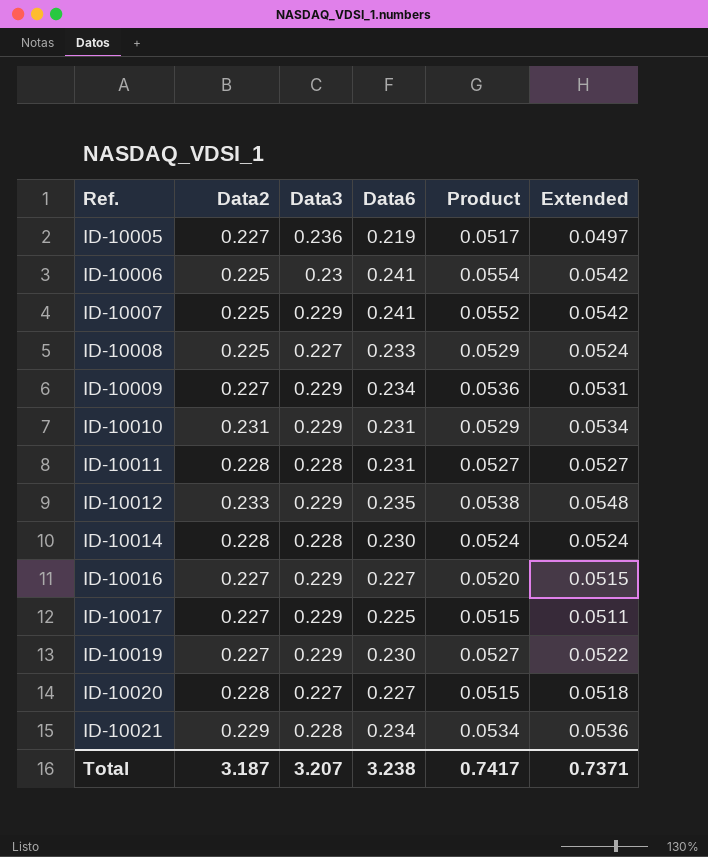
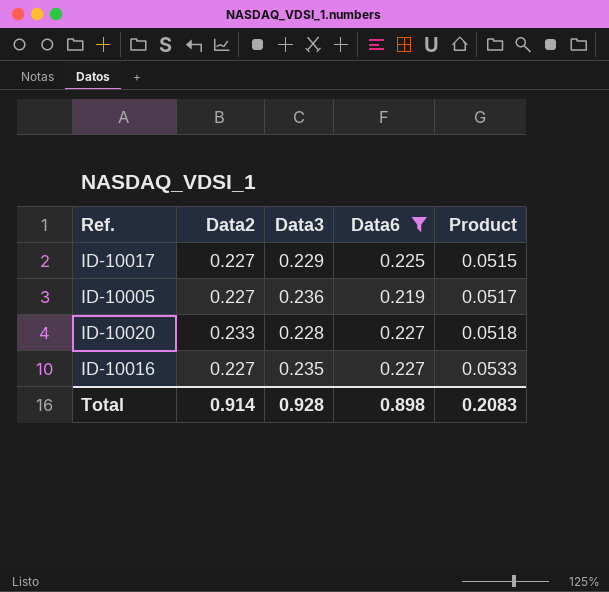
filter: none -> Data6 <= 0.227
row order: Ref. ascending -> Product ascending
column Extended | formula: [Data2] * [Data6] -> none
ID-10020 | Data2: 0.228 -> 0.233
ID-10020 | Data3: 0.227 -> 0.228
ID-10020 | Product: 0.0515 -> 0.0518
ID-10016 | Data3: 0.229 -> 0.235
ID-10016 | Product: 0.0520 -> 0.0533
Total | Data2: 3.187 -> 0.914
Total | Data3: 3.207 -> 0.928
Total | Data6: 3.238 -> 0.898
Total | Product: 0.7417 -> 0.2083

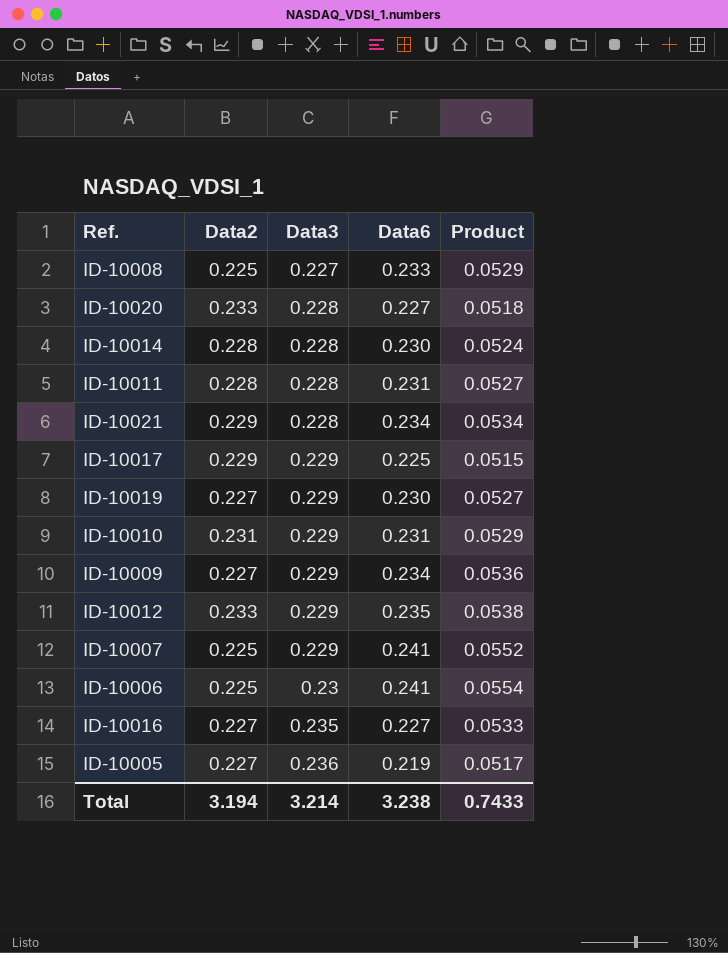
filter: Data6 <= 0.227 -> none
row order: Product ascending -> Data3 ascending
ID-10017 | Data2: 0.227 -> 0.229
Total | Data2: 0.914 -> 3.194
Total | Data3: 0.928 -> 3.214
Total | Data6: 0.898 -> 3.238
Total | Product: 0.2083 -> 0.7433

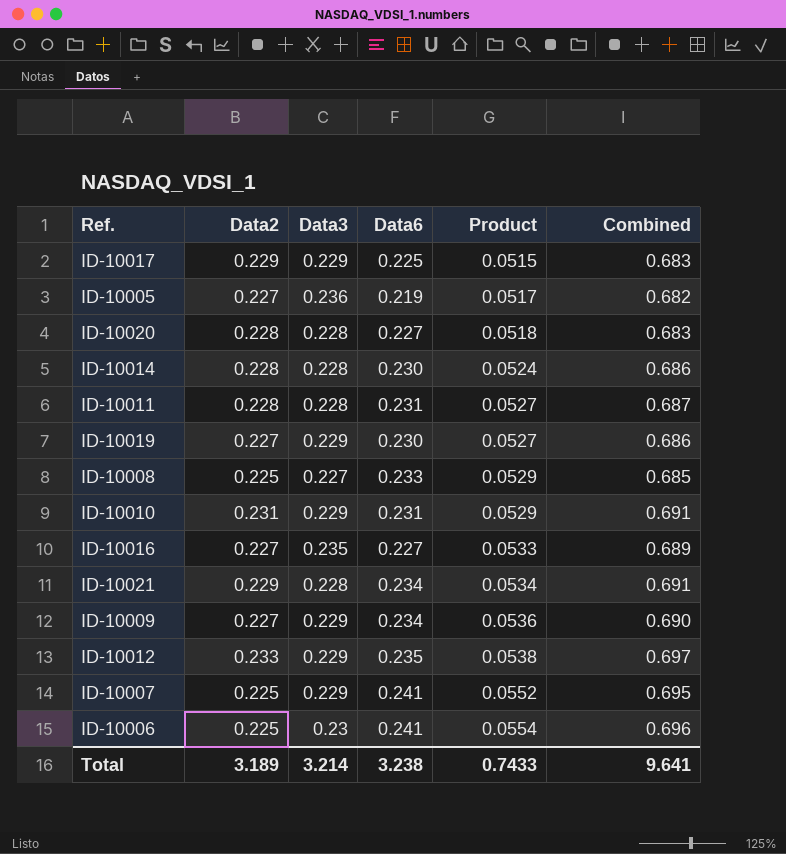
row order: Data3 ascending -> Product ascending
column Combined | formula: none -> [Data2] + [Data3] + [Data6]
ID-10020 | Data2: 0.233 -> 0.228
Total | Data2: 3.194 -> 3.189

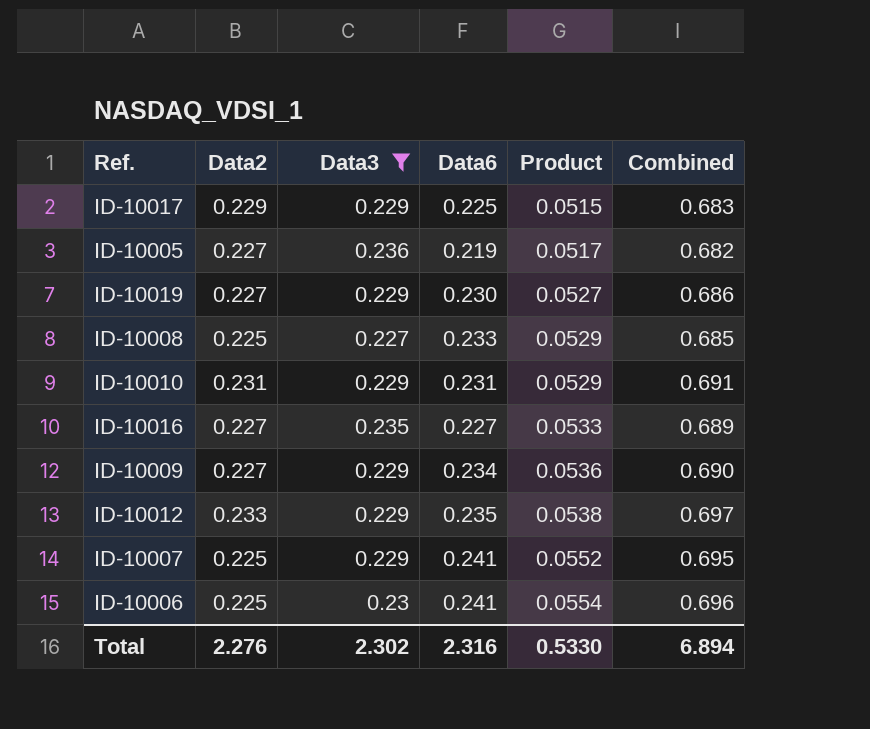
filter: none -> Data3 != 0.228
Total | Data2: 3.189 -> 2.276
Total | Data3: 3.214 -> 2.302
Total | Data6: 3.238 -> 2.316
Total | Product: 0.7433 -> 0.5330
Total | Combined: 9.641 -> 6.894

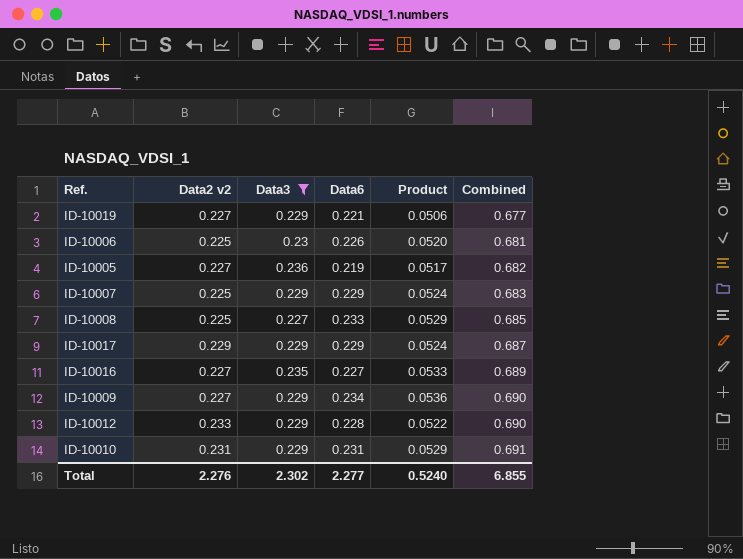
row order: Product ascending -> Combined ascending
column name: Data2 -> Data2 v2
ID-10019 | Data6: 0.230 -> 0.221
ID-10019 | Product: 0.0527 -> 0.0506
ID-10019 | Combined: 0.686 -> 0.677
ID-10006 | Data6: 0.241 -> 0.226
ID-10006 | Product: 0.0554 -> 0.0520
ID-10006 | Combined: 0.696 -> 0.681
ID-10007 | Data6: 0.241 -> 0.229
ID-10007 | Product: 0.0552 -> 0.0524
ID-10007 | Combined: 0.695 -> 0.683
ID-10017 | Data6: 0.225 -> 0.229
ID-10017 | Product: 0.0515 -> 0.0524
ID-10017 | Combined: 0.683 -> 0.687
ID-10012 | Data6: 0.235 -> 0.228
ID-10012 | Product: 0.0538 -> 0.0522
ID-10012 | Combined: 0.697 -> 0.690
Total | Data6: 2.316 -> 2.277
Total | Product: 0.5330 -> 0.5240
Total | Combined: 6.894 -> 6.855

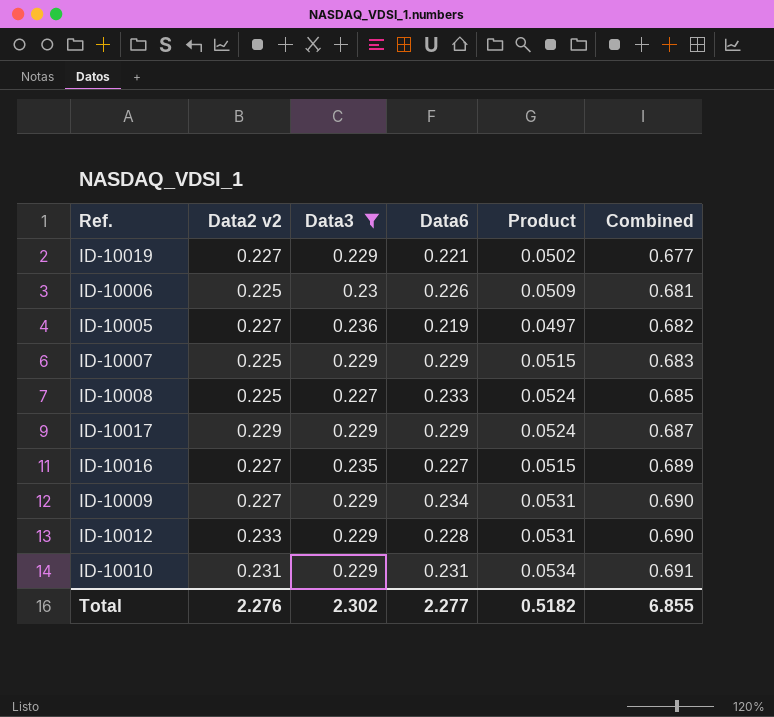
column Product | formula: [Data3] * [Data6] -> [Data2 v2] * [Data6]
Total | Product: 0.5240 -> 0.5182

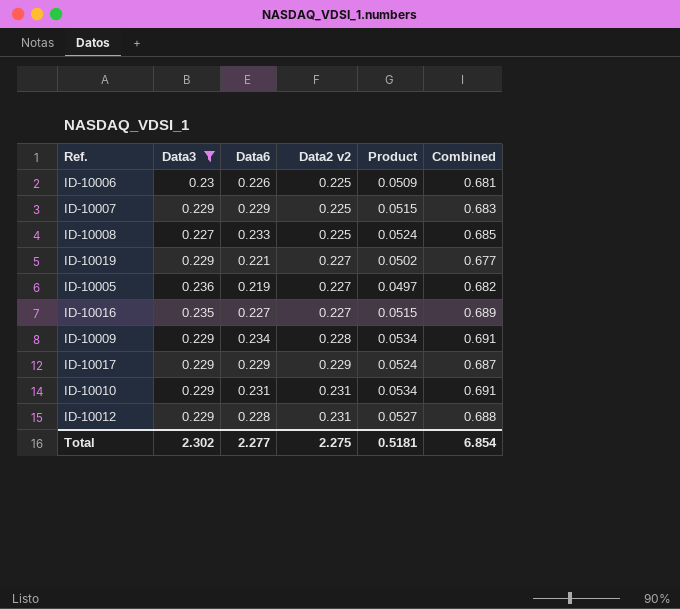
row order: Combined ascending -> Data2 v2 ascending
column Data2 v2 | position: 2 -> 4
ID-10009 | Data2 v2: 0.227 -> 0.228
ID-10009 | Product: 0.0531 -> 0.0534
ID-10009 | Combined: 0.690 -> 0.691
ID-10012 | Data2 v2: 0.233 -> 0.231
ID-10012 | Product: 0.0531 -> 0.0527
ID-10012 | Combined: 0.690 -> 0.688
Total | Data2 v2: 2.276 -> 2.275
Total | Product: 0.5182 -> 0.5181
Total | Combined: 6.855 -> 6.854

